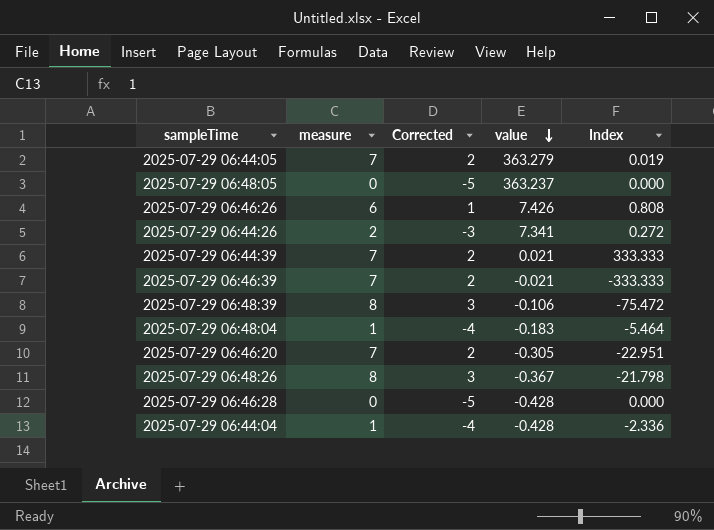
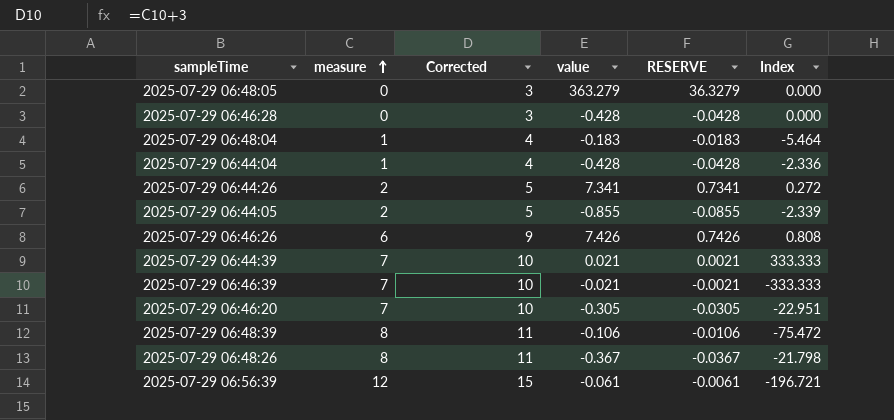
row order: value descending -> measure ascending
column Corrected | formula: [measure] - 5 -> [measure] + 3
column RESERVE | formula: none -> [value] * 0.1
2025-07-29 06:48:05 | value: 363.237 -> 363.279
2025-07-29 06:44:05 | measure: 7 -> 2
2025-07-29 06:44:05 | value: 363.279 -> -0.855
2025-07-29 06:44:05 | Index: 0.019 -> -2.339
row 2025-07-29 06:56:39: none -> 12 | 15 | -0.061 | -0.0061 | -196.721

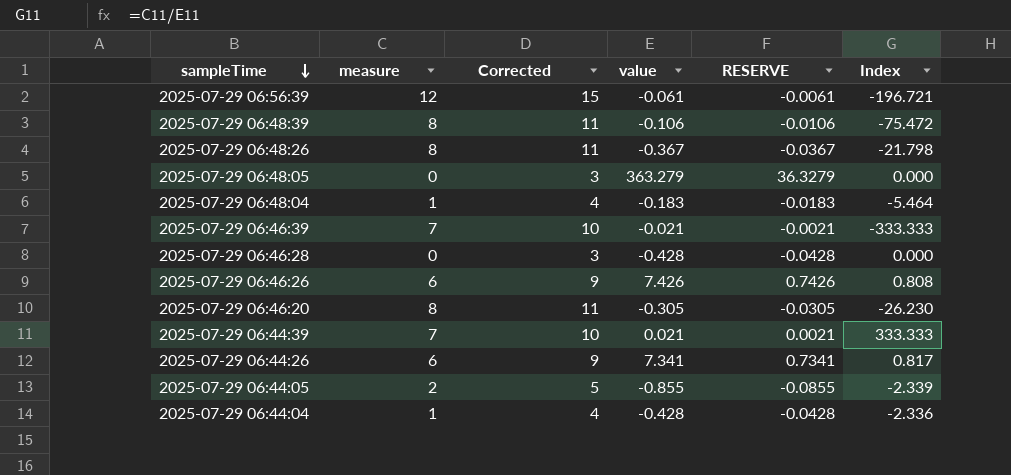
row order: measure ascending -> sampleTime descending
2025-07-29 06:46:20 | measure: 7 -> 8
2025-07-29 06:46:20 | Corrected: 10 -> 11
2025-07-29 06:46:20 | Index: -22.951 -> -26.230
2025-07-29 06:44:26 | measure: 2 -> 6
2025-07-29 06:44:26 | Corrected: 5 -> 9
2025-07-29 06:44:26 | Index: 0.272 -> 0.817

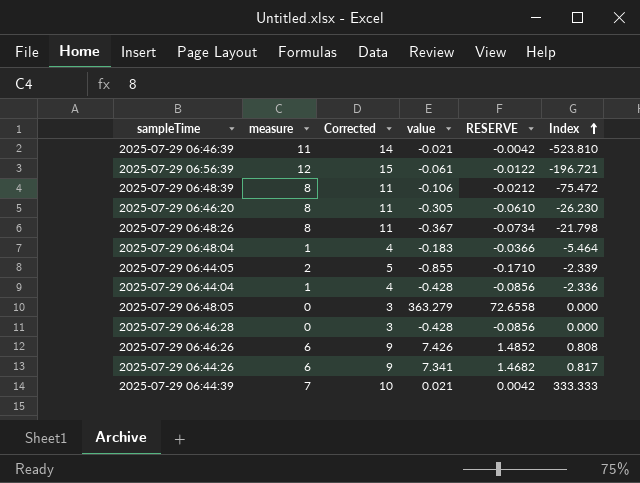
row order: sampleTime descending -> Index ascending
column RESERVE | formula: [value] * 0.1 -> [value] * 0.2
2025-07-29 06:46:39 | measure: 7 -> 11
2025-07-29 06:46:39 | Corrected: 10 -> 14
2025-07-29 06:46:39 | Index: -333.333 -> -523.810

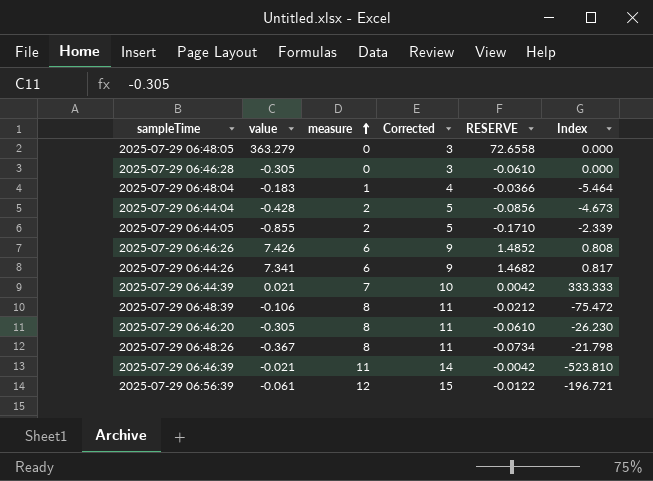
row order: Index ascending -> measure ascending
column value | position: 4 -> 2
2025-07-29 06:46:28 | value: -0.428 -> -0.305
2025-07-29 06:46:28 | RESERVE: -0.0856 -> -0.0610
2025-07-29 06:44:04 | measure: 1 -> 2
2025-07-29 06:44:04 | Corrected: 4 -> 5
2025-07-29 06:44:04 | Index: -2.336 -> -4.673

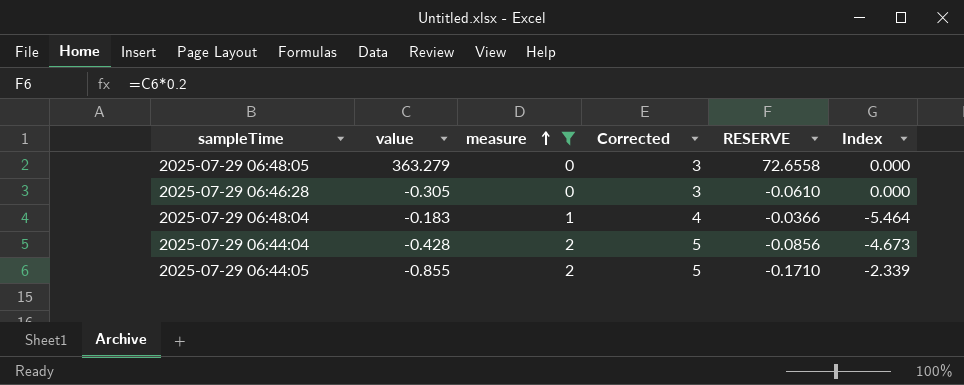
filter: none -> measure <= 2

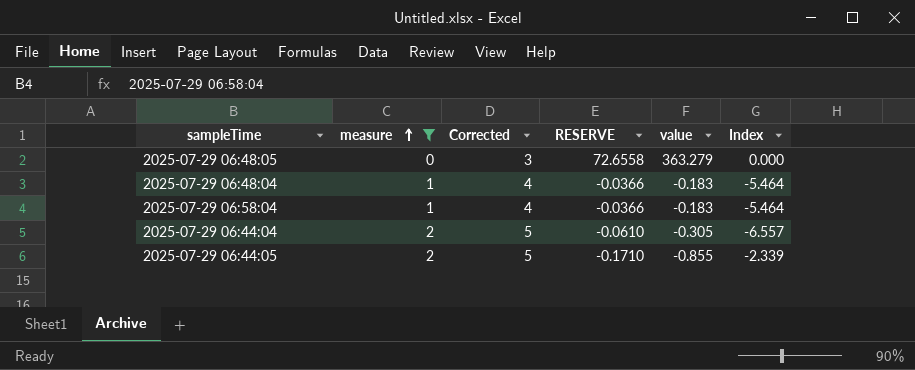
column value | position: 2 -> 5
row 2025-07-29 06:46:28: -0.305 | 0 | 3 | -0.0610 | 0.000 -> none
row 2025-07-29 06:58:04: none -> 1 | 4 | -0.0366 | -0.183 | -5.464
2025-07-29 06:44:04 | RESERVE: -0.0856 -> -0.0610
2025-07-29 06:44:04 | value: -0.428 -> -0.305
2025-07-29 06:44:04 | Index: -4.673 -> -6.557

